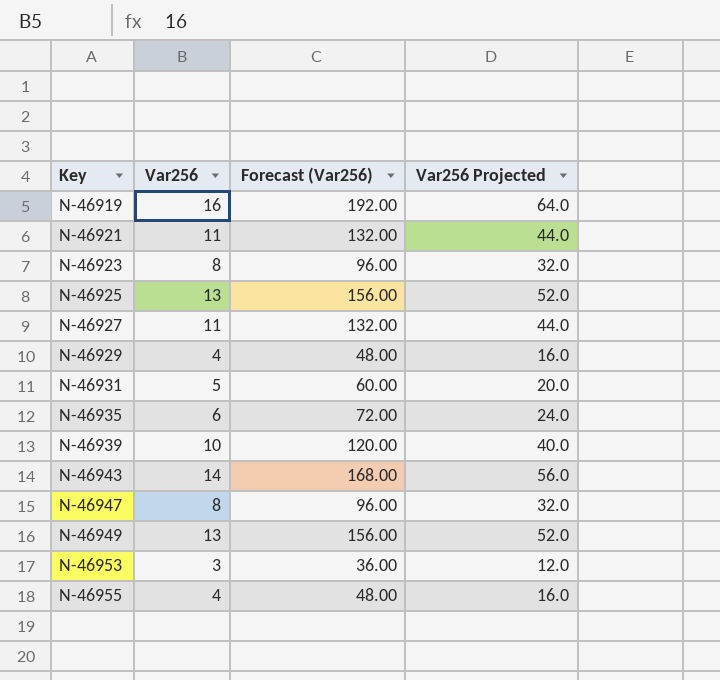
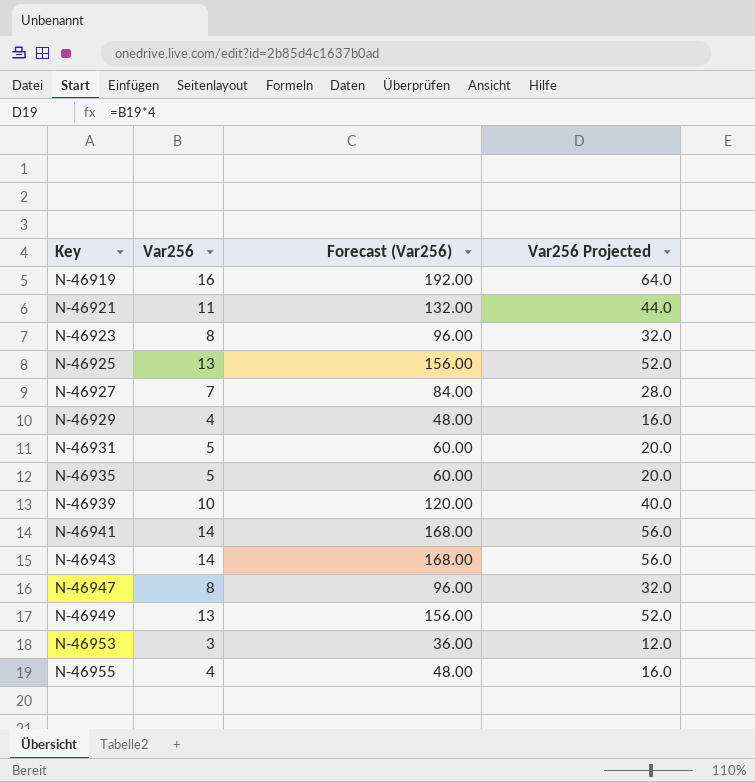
N-46927 | Var256: 11 -> 7
N-46927 | Forecast (Var256): 132.00 -> 84.00
N-46927 | Var256 Projected: 44.0 -> 28.0
N-46935 | Var256: 6 -> 5
N-46935 | Forecast (Var256): 72.00 -> 60.00
N-46935 | Var256 Projected: 24.0 -> 20.0
row N-46941: none -> 14 | 168.00 | 56.0

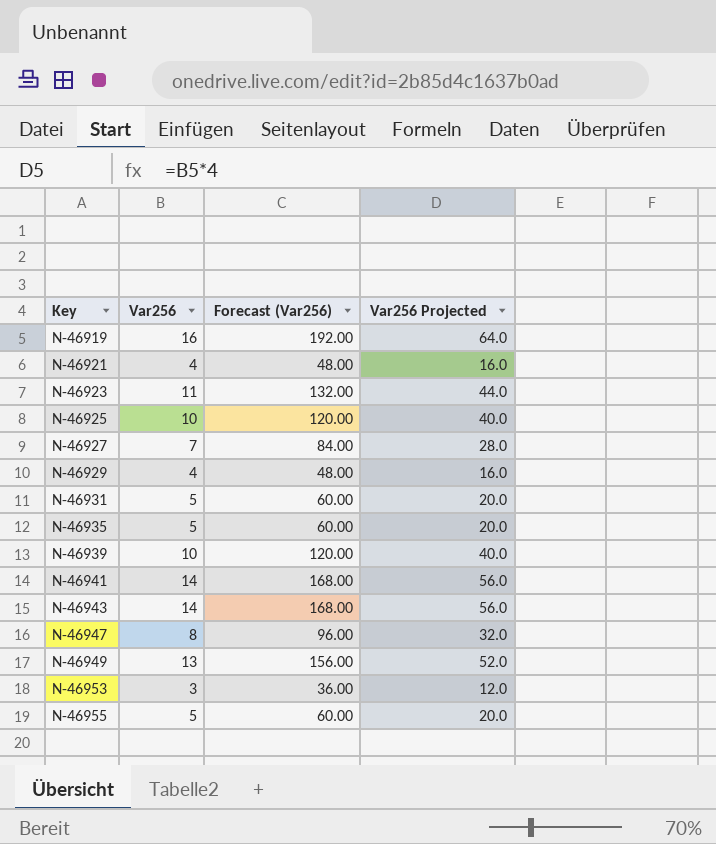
N-46921 | Var256: 11 -> 4
N-46921 | Forecast (Var256): 132.00 -> 48.00
N-46921 | Var256 Projected: 44.0 -> 16.0
N-46923 | Var256: 8 -> 11
N-46923 | Forecast (Var256): 96.00 -> 132.00
N-46923 | Var256 Projected: 32.0 -> 44.0
N-46925 | Var256: 13 -> 10
N-46925 | Forecast (Var256): 156.00 -> 120.00
N-46925 | Var256 Projected: 52.0 -> 40.0
N-46955 | Var256: 4 -> 5
N-46955 | Forecast (Var256): 48.00 -> 60.00
N-46955 | Var256 Projected: 16.0 -> 20.0

